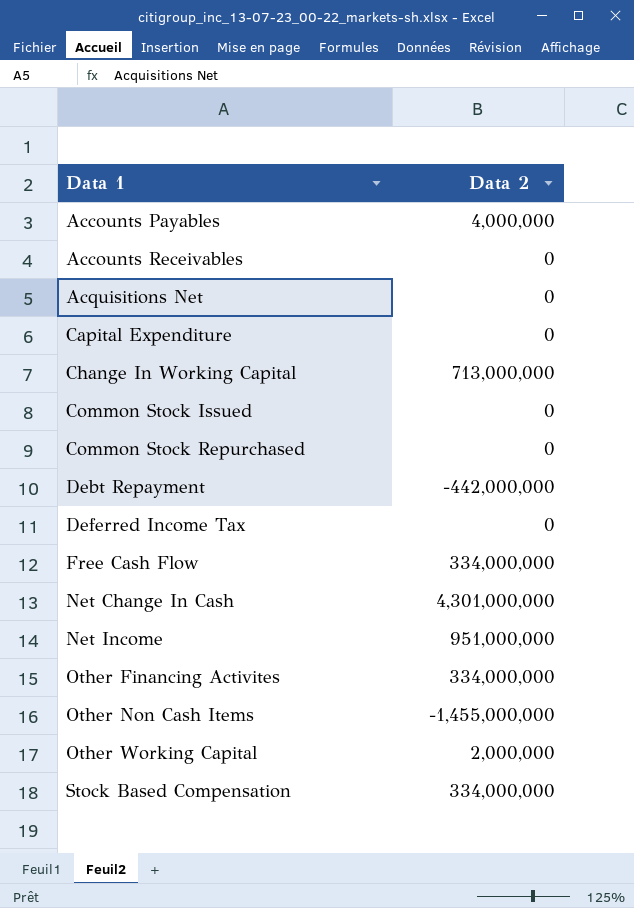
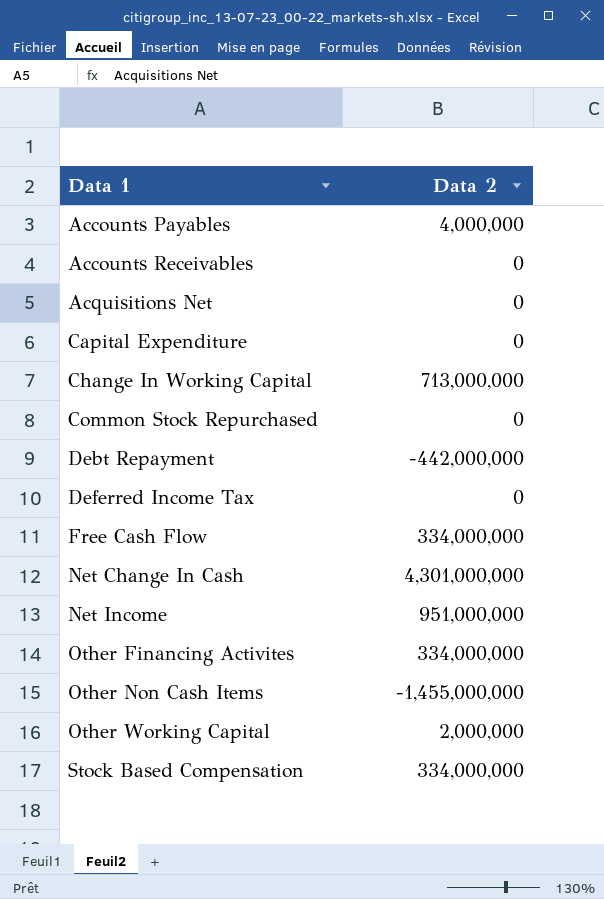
row Common Stock Issued: 0 -> none

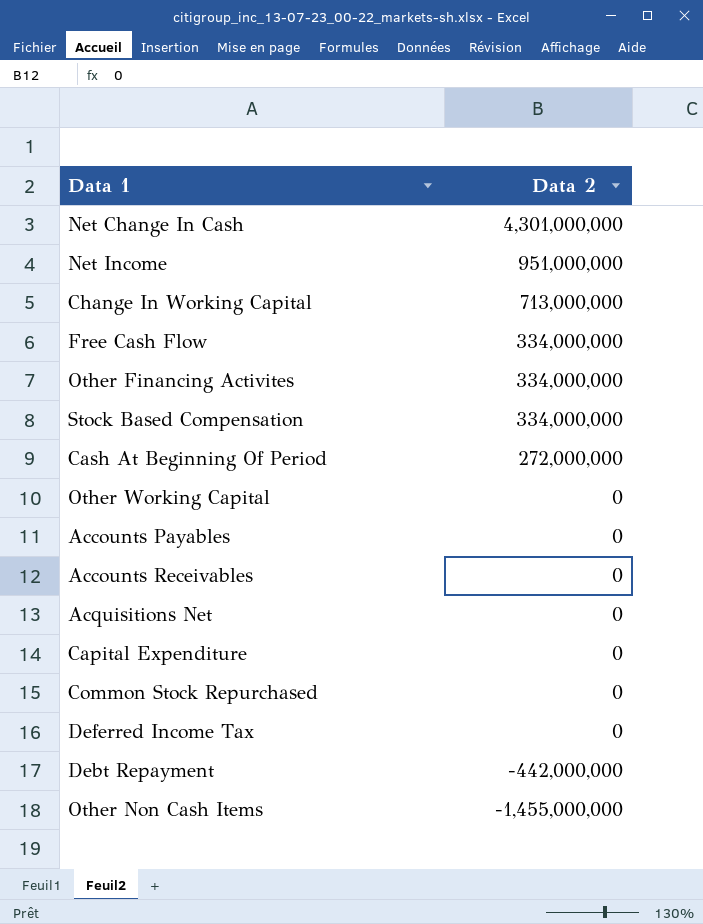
row order: Data 1 ascending -> Data 2 descending
row Cash At Beginning Of Period: none -> 272,000,000
Other Working Capital | Data 2: 2,000,000 -> 0
Accounts Payables | Data 2: 4,000,000 -> 0

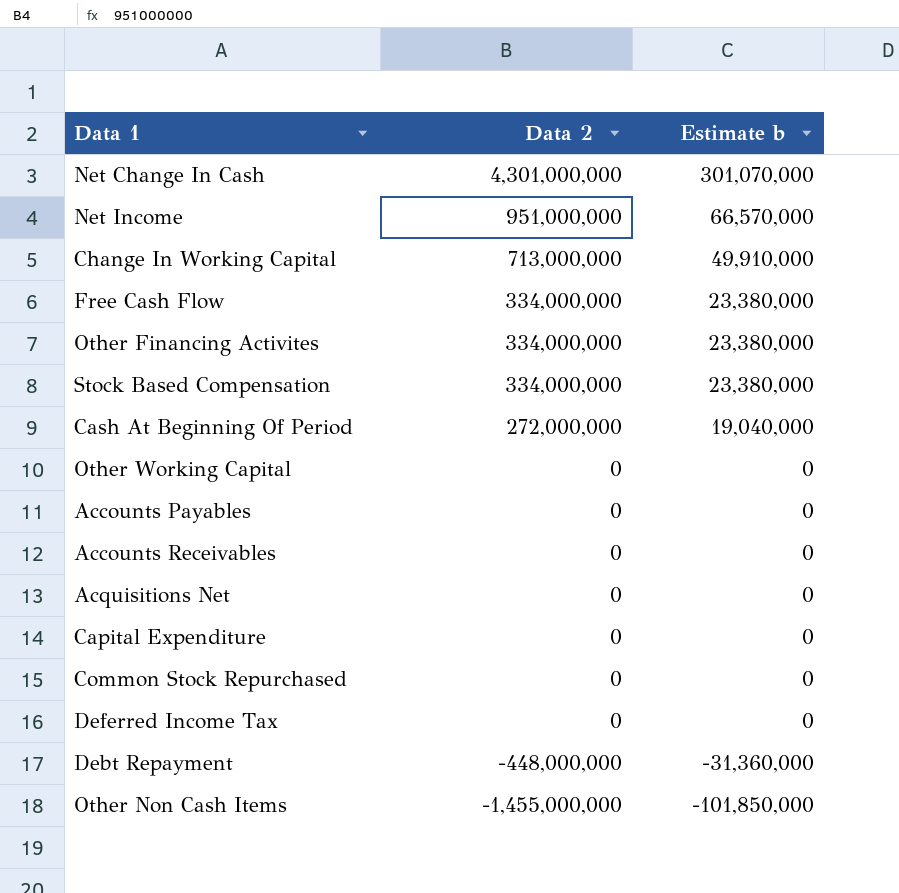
column Estimate b | formula: none -> [Data 2] * 0.07
Debt Repayment | Data 2: -442,000,000 -> -448,000,000

